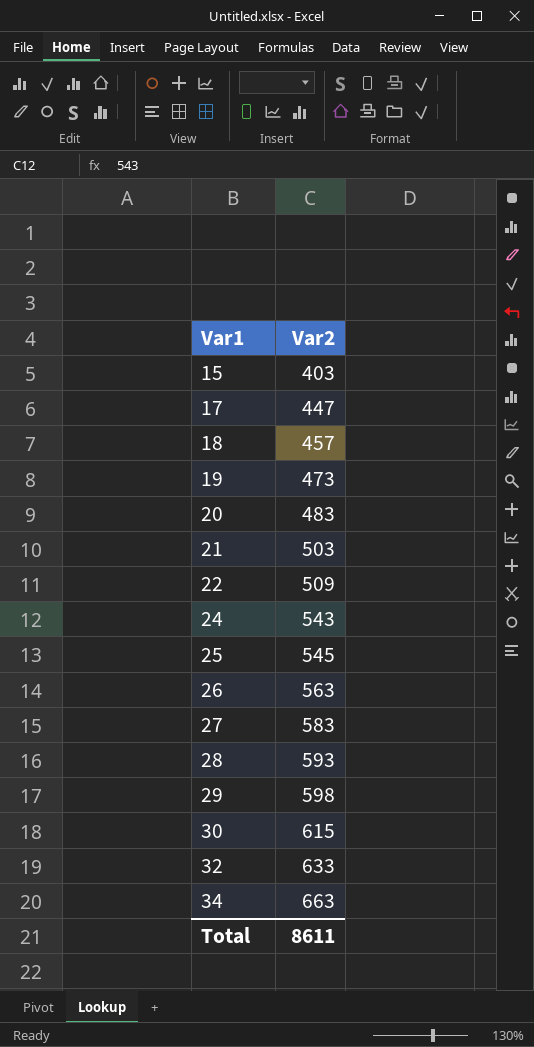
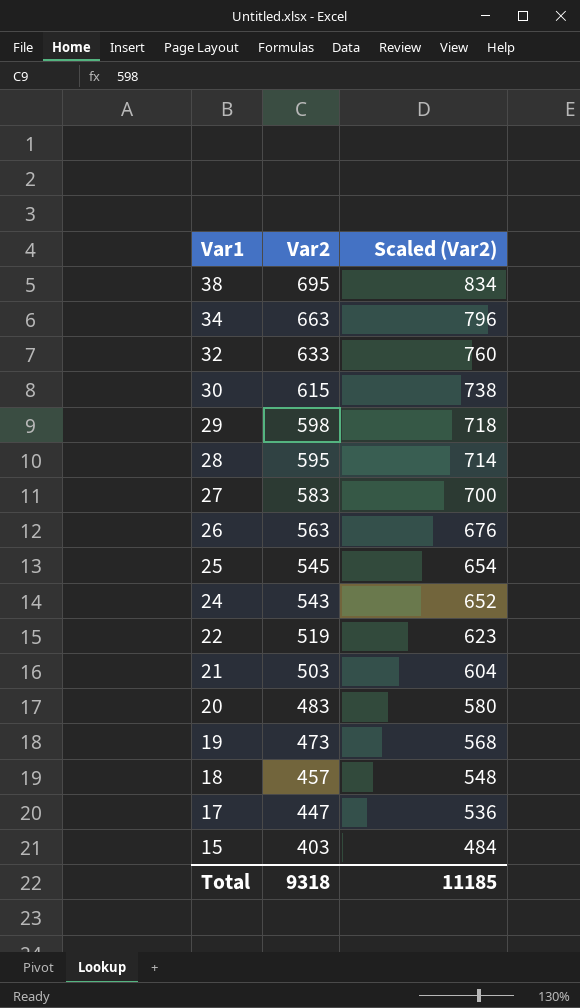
row order: Var1 ascending -> Var1 descending
column Scaled (Var2) | formula: none -> [Var2] * 1.2
row 38: none -> 695 | 834
28 | Var2: 593 -> 595
22 | Var2: 509 -> 519
Total | Var2: 8611 -> 9318

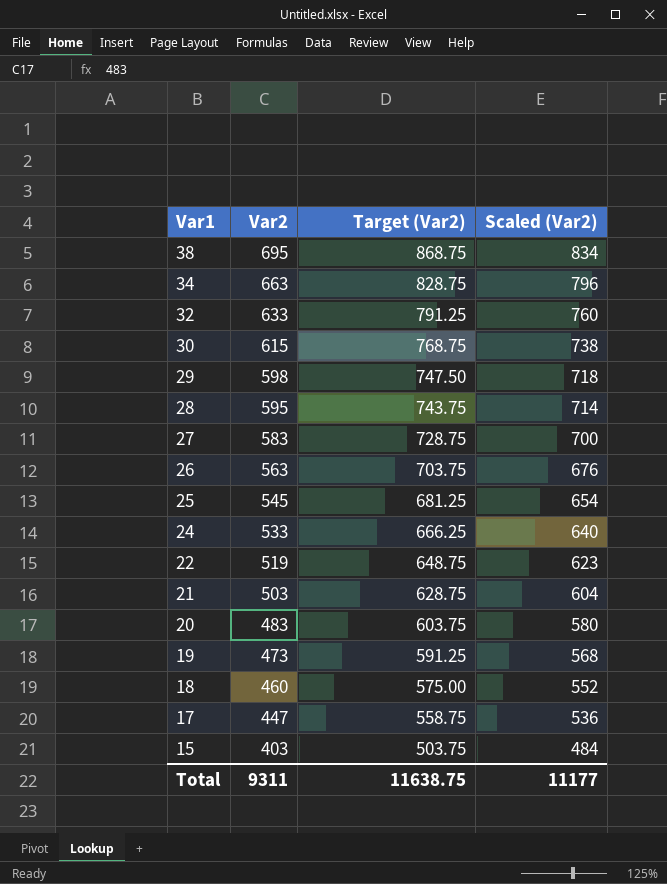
column Target (Var2) | formula: none -> [Var2] * 1.25
24 | Var2: 543 -> 533
24 | Scaled (Var2): 652 -> 640
18 | Var2: 457 -> 460
18 | Scaled (Var2): 548 -> 552
Total | Var2: 9318 -> 9311
Total | Scaled (Var2): 11185 -> 11177

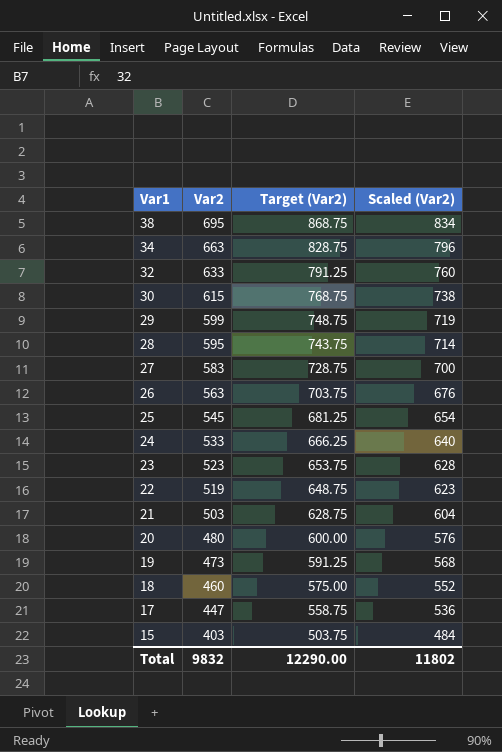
29 | Var2: 598 -> 599
29 | Target (Var2): 747.50 -> 748.75
29 | Scaled (Var2): 718 -> 719
row 23: none -> 523 | 653.75 | 628
20 | Var2: 483 -> 480
20 | Target (Var2): 603.75 -> 600.00
20 | Scaled (Var2): 580 -> 576
Total | Var2: 9311 -> 9832
Total | Target (Var2): 11638.75 -> 12290.00
Total | Scaled (Var2): 11177 -> 11802

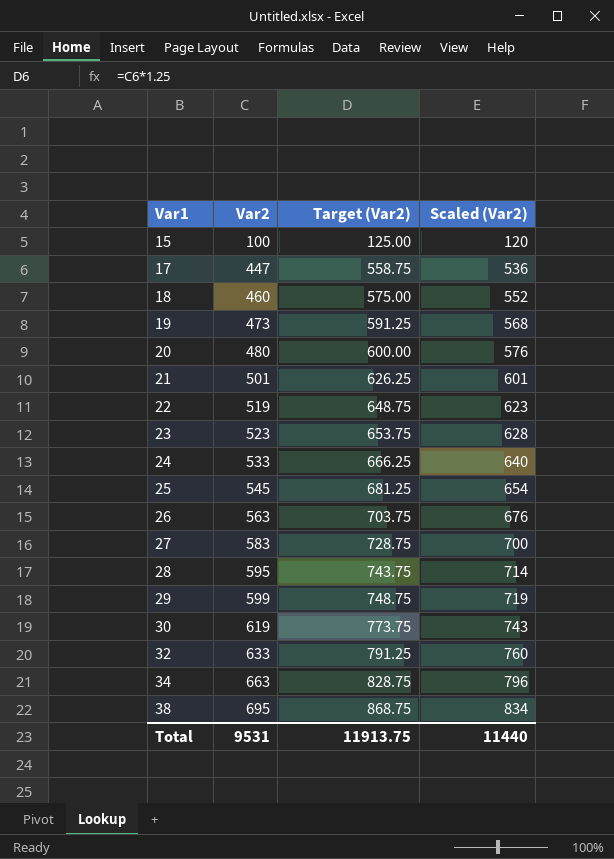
row order: Var1 descending -> Var1 ascending
15 | Var2: 403 -> 100
15 | Target (Var2): 503.75 -> 125.00
15 | Scaled (Var2): 484 -> 120
21 | Var2: 503 -> 501
21 | Target (Var2): 628.75 -> 626.25
21 | Scaled (Var2): 604 -> 601
30 | Var2: 615 -> 619
30 | Target (Var2): 768.75 -> 773.75
30 | Scaled (Var2): 738 -> 743
Total | Var2: 9832 -> 9531
Total | Target (Var2): 12290.00 -> 11913.75
Total | Scaled (Var2): 11802 -> 11440

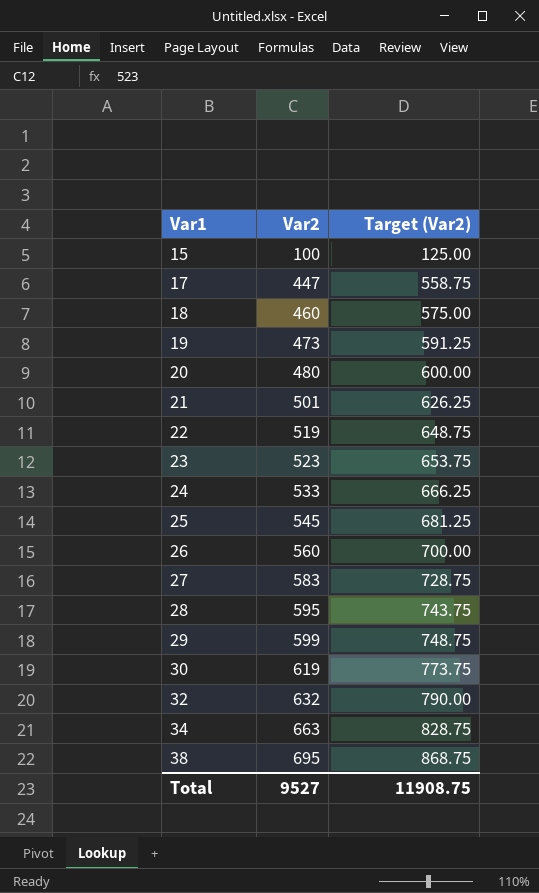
column Scaled (Var2) | formula: [Var2] * 1.2 -> none
26 | Var2: 563 -> 560
26 | Target (Var2): 703.75 -> 700.00
32 | Var2: 633 -> 632
32 | Target (Var2): 791.25 -> 790.00
Total | Var2: 9531 -> 9527
Total | Target (Var2): 11913.75 -> 11908.75

